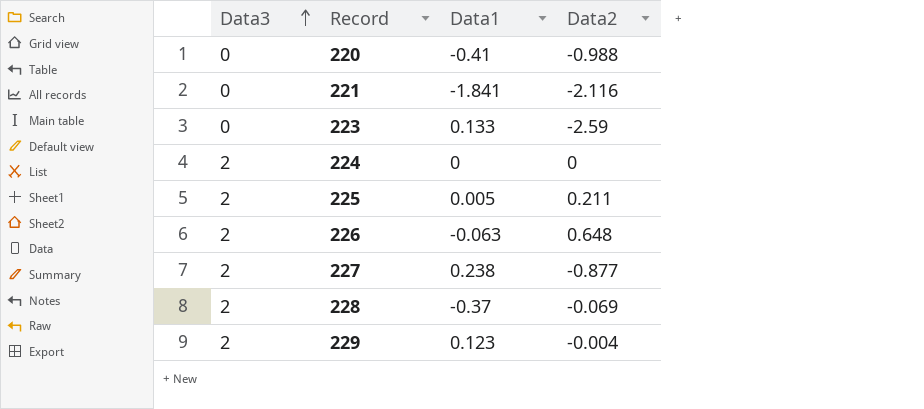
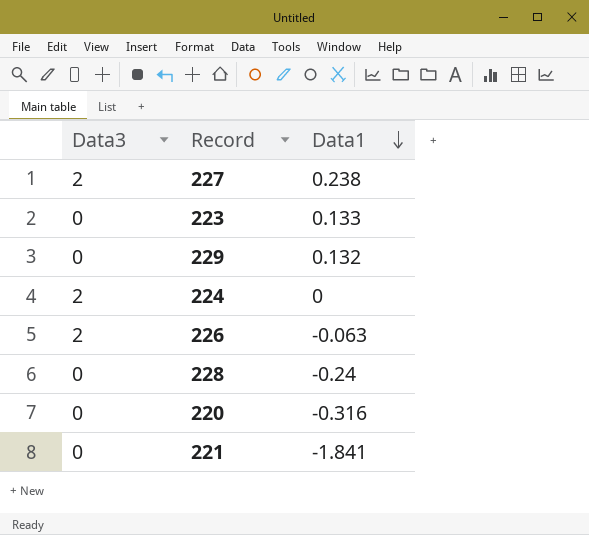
row order: Data3 ascending -> Data1 descending
column Data2 | position: 4 -> none
row 225: 2 | 0.005 | 0.211 -> none
229 | Data3: 2 -> 0
229 | Data1: 0.123 -> 0.132
228 | Data3: 2 -> 0
228 | Data1: -0.37 -> -0.24
220 | Data1: -0.41 -> -0.316

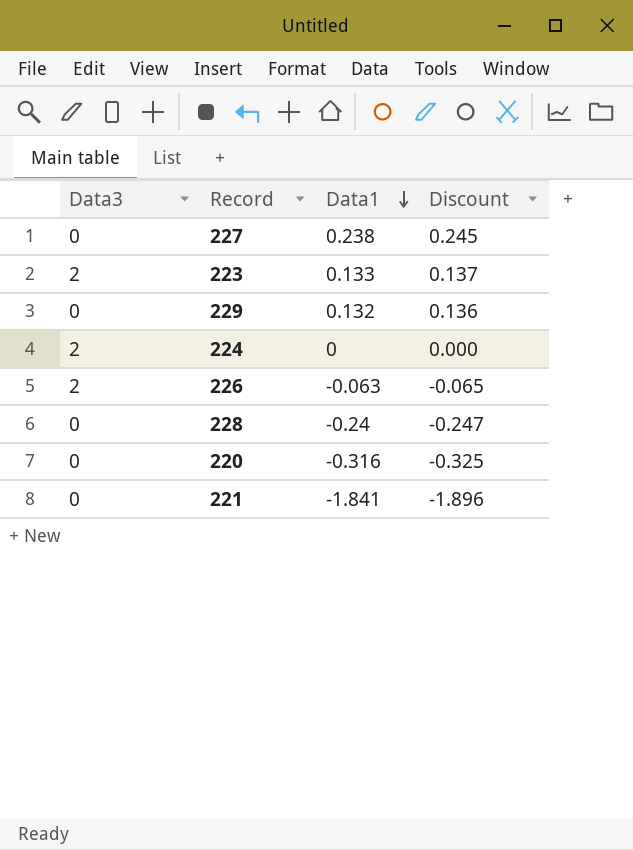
column Discount | formula: none -> [Data1] * 1.03
227 | Data3: 2 -> 0
223 | Data3: 0 -> 2

